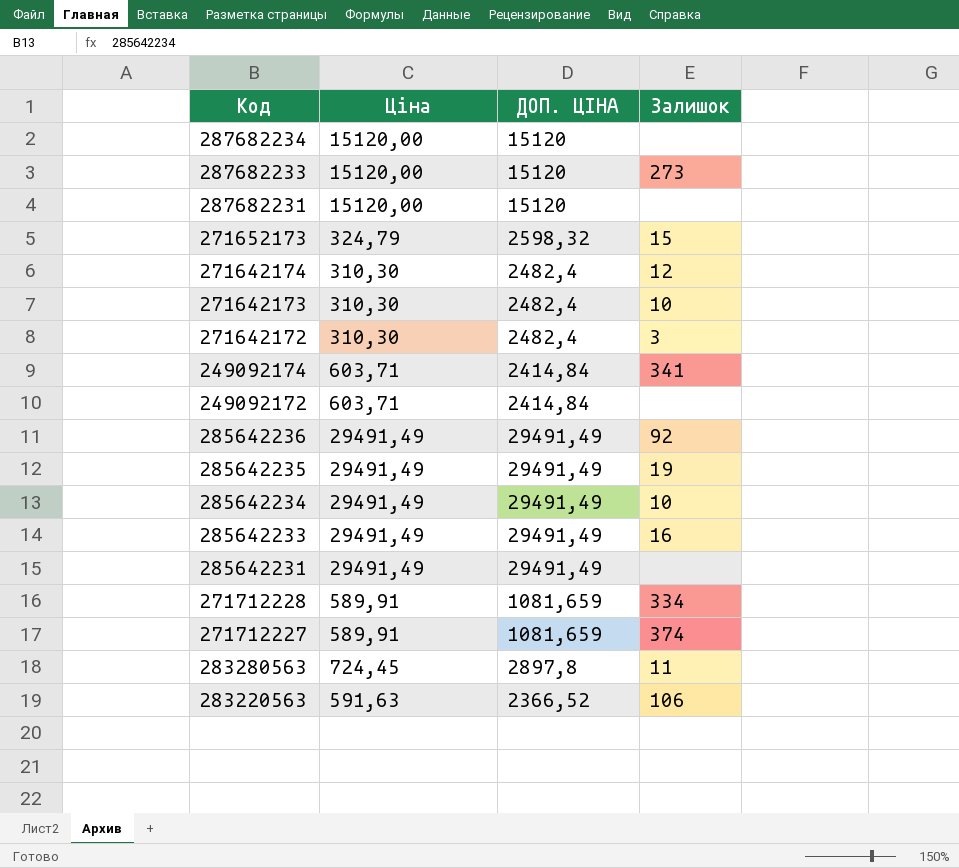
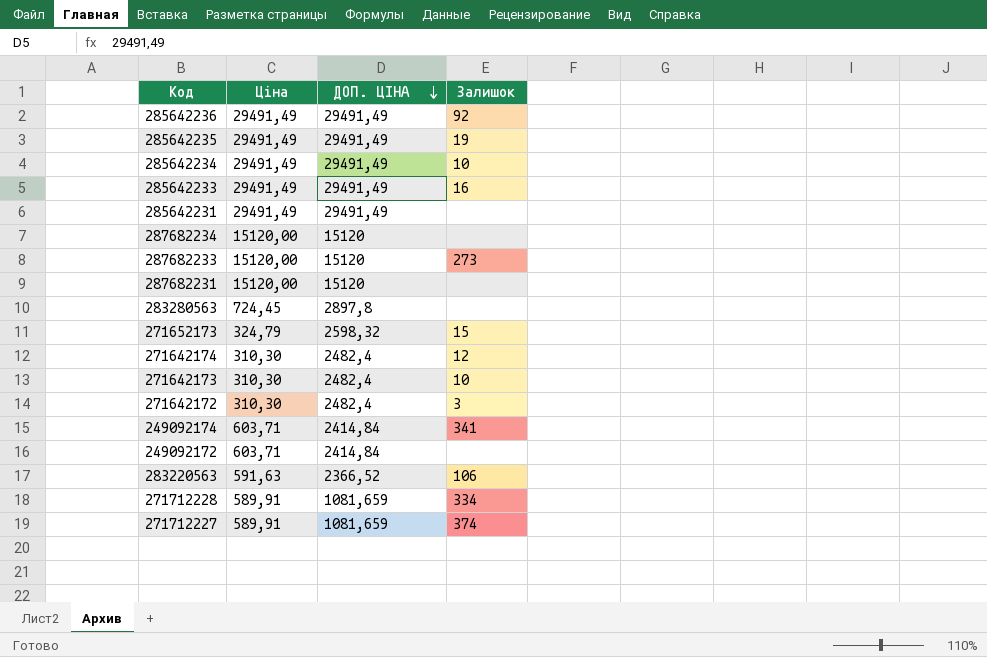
row order: none -> ДОП. ЦІНА descending
283280563 | Залишок: 11 -> none

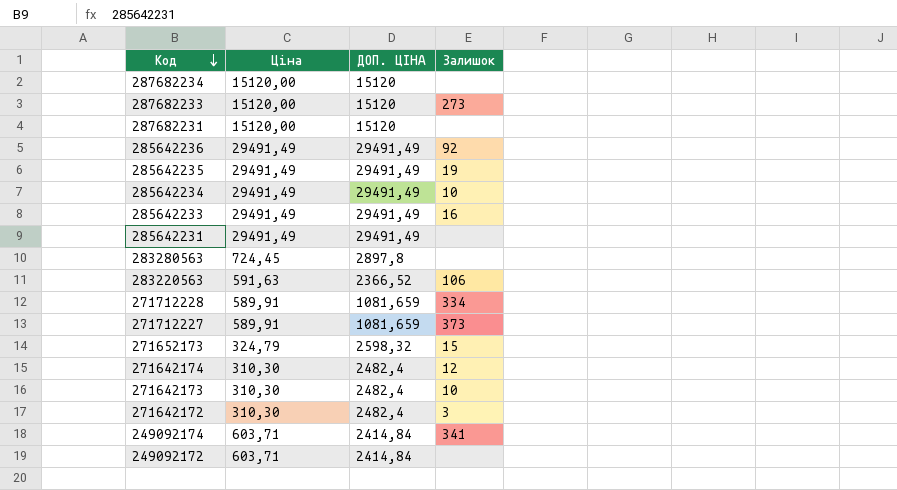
row order: ДОП. ЦІНА descending -> Код descending
271712227 | Залишок: 374 -> 373

